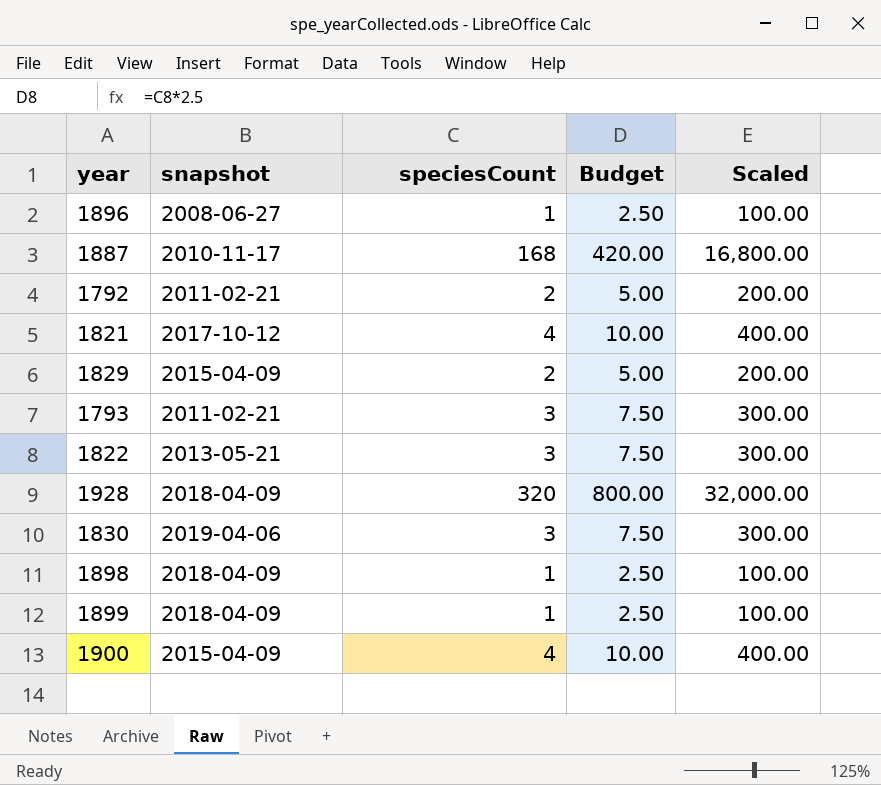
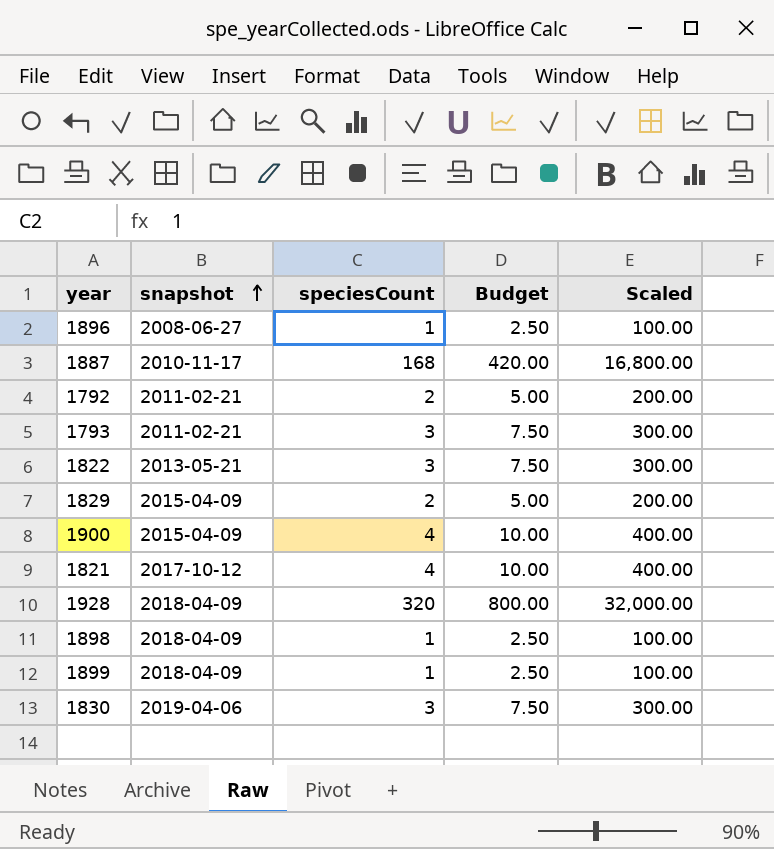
row order: none -> snapshot ascending

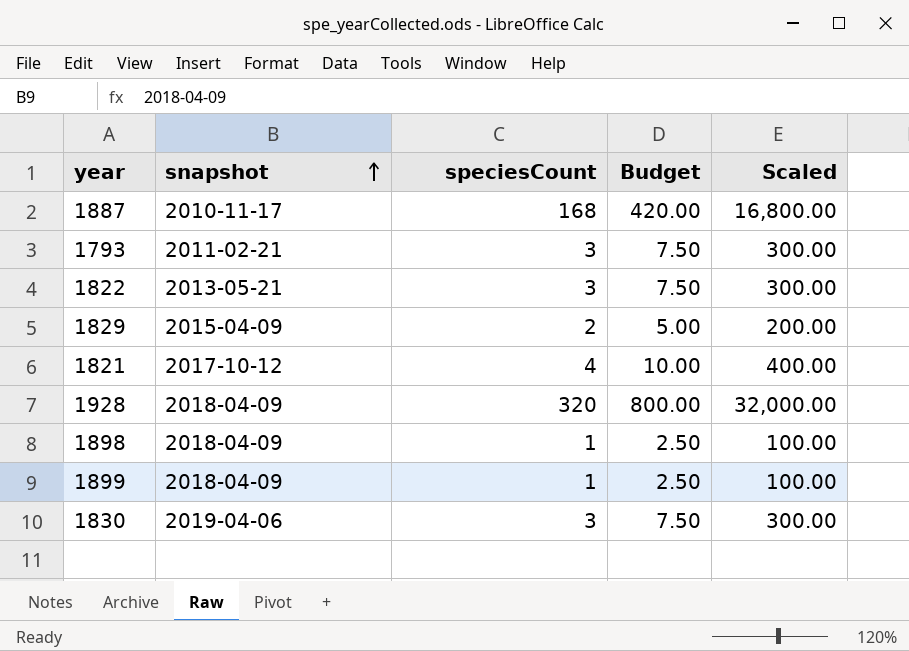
row 1896: 2008-06-27 | 1 | 2.50 | 100.00 -> none
row 1792: 2011-02-21 | 2 | 5.00 | 200.00 -> none
row 1900: 2015-04-09 | 4 | 10.00 | 400.00 -> none

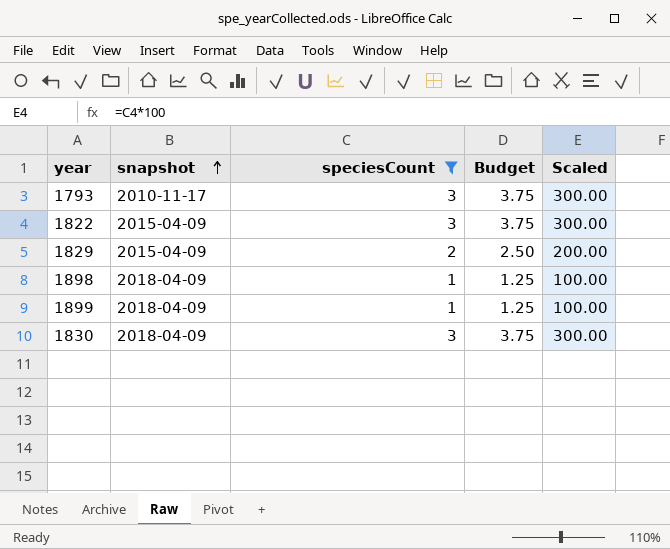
filter: none -> speciesCount <= 3
column Budget | formula: [speciesCount] * 2.5 -> [speciesCount] * 1.25
1793 | snapshot: 2011-02-21 -> 2010-11-17
1822 | snapshot: 2013-05-21 -> 2015-04-09
1830 | snapshot: 2019-04-06 -> 2018-04-09

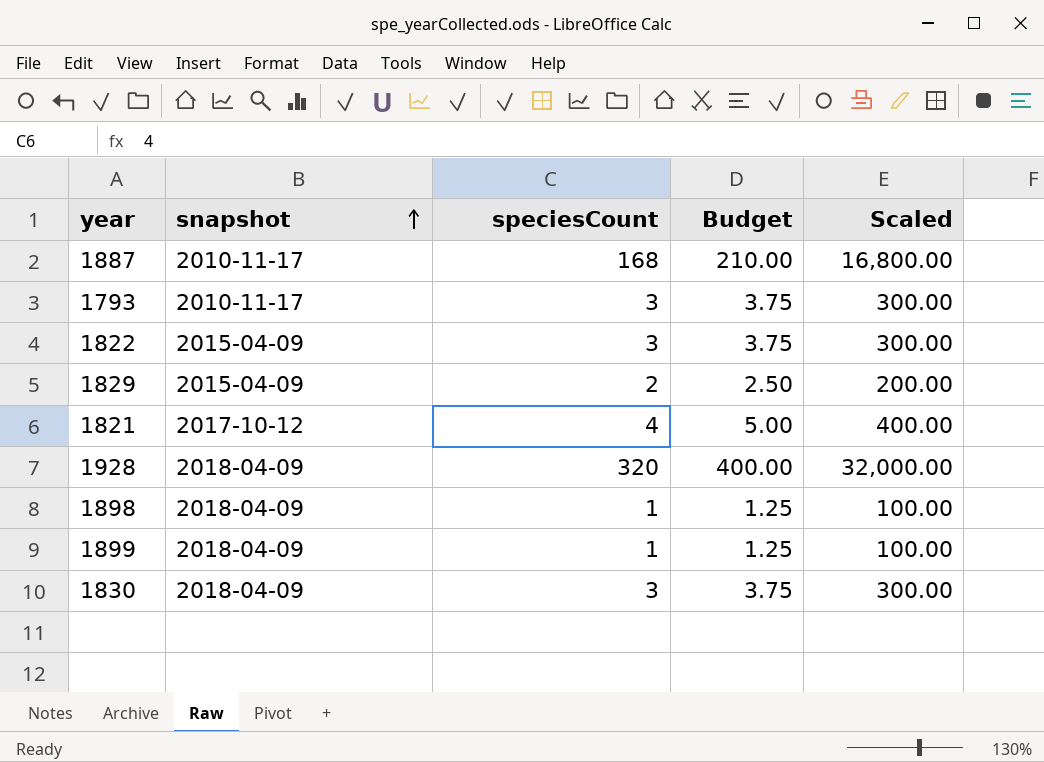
filter: speciesCount <= 3 -> none

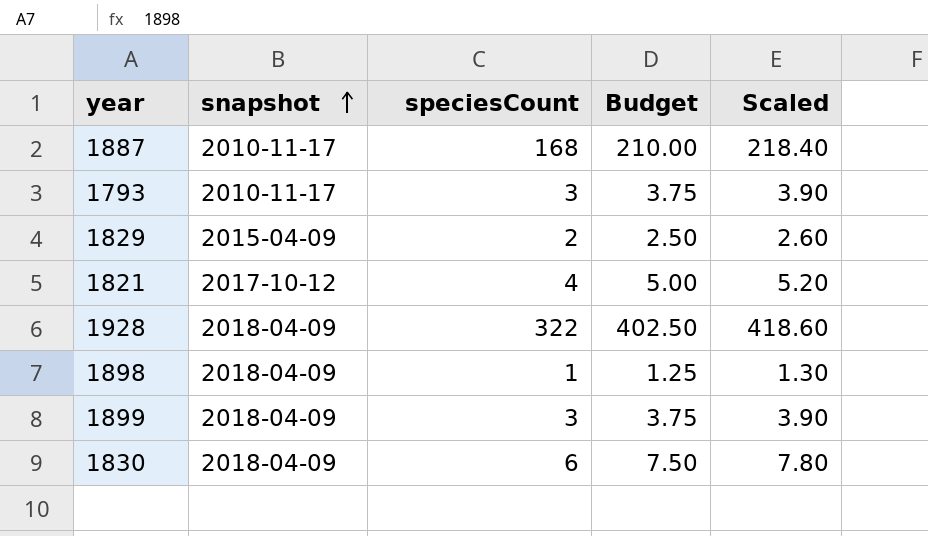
column Scaled | formula: [speciesCount] * 100 -> [speciesCount] * 1.3
row 1822: 2015-04-09 | 3 | 3.75 | 300.00 -> none
1928 | speciesCount: 320 -> 322
1928 | Budget: 400.00 -> 402.50
1899 | speciesCount: 1 -> 3
1899 | Budget: 1.25 -> 3.75
1830 | speciesCount: 3 -> 6
1830 | Budget: 3.75 -> 7.50

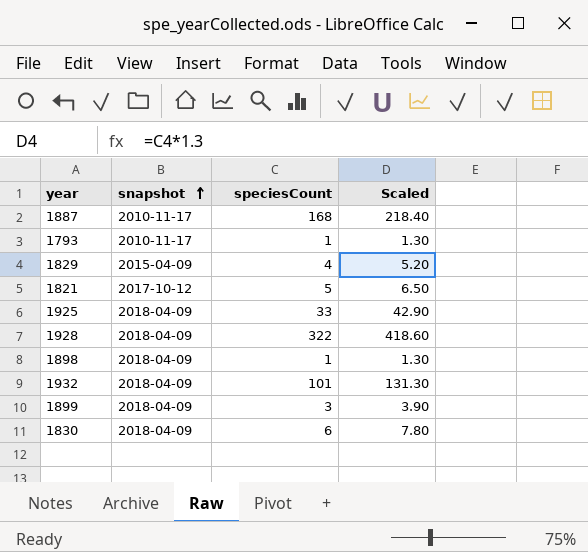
column Budget | formula: [speciesCount] * 1.25 -> none
1793 | speciesCount: 3 -> 1
1793 | Scaled: 3.90 -> 1.30
1829 | speciesCount: 2 -> 4
1829 | Scaled: 2.60 -> 5.20
1821 | speciesCount: 4 -> 5
1821 | Scaled: 5.20 -> 6.50
row 1925: none -> 2018-04-09 | 33 | 42.90
row 1932: none -> 2018-04-09 | 101 | 131.30

